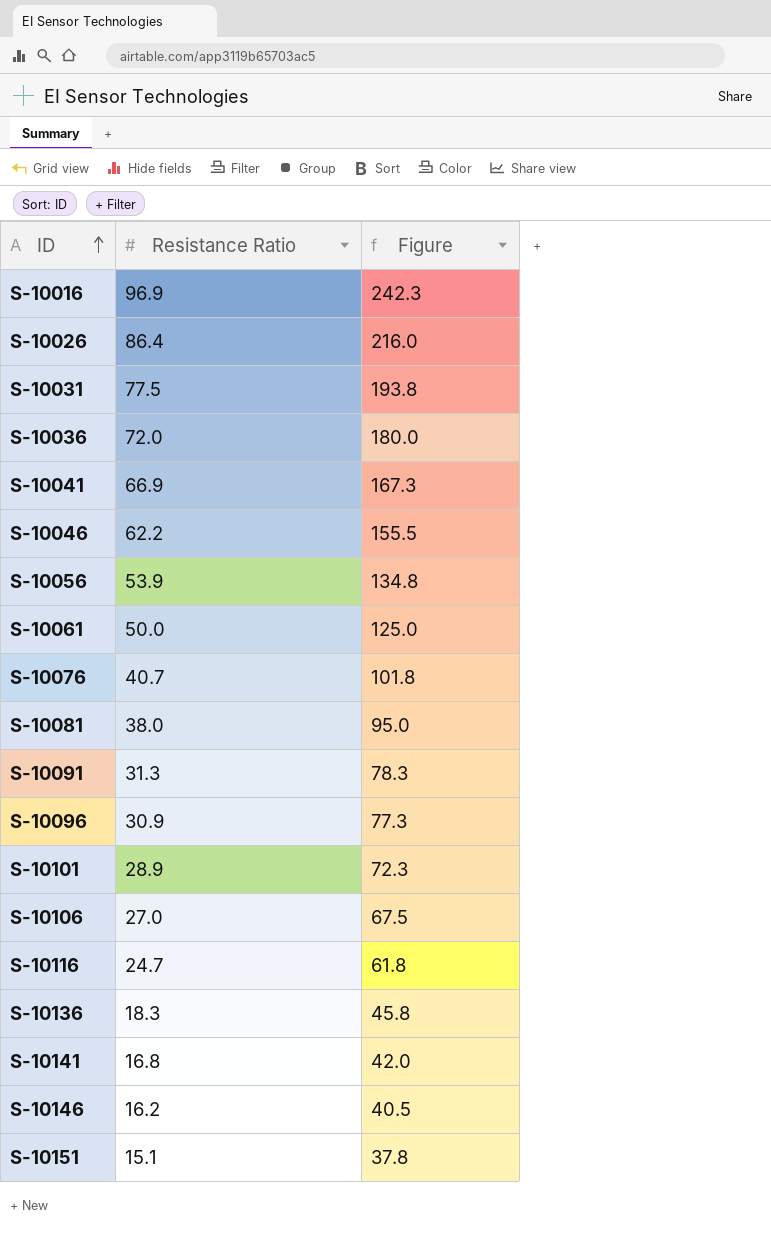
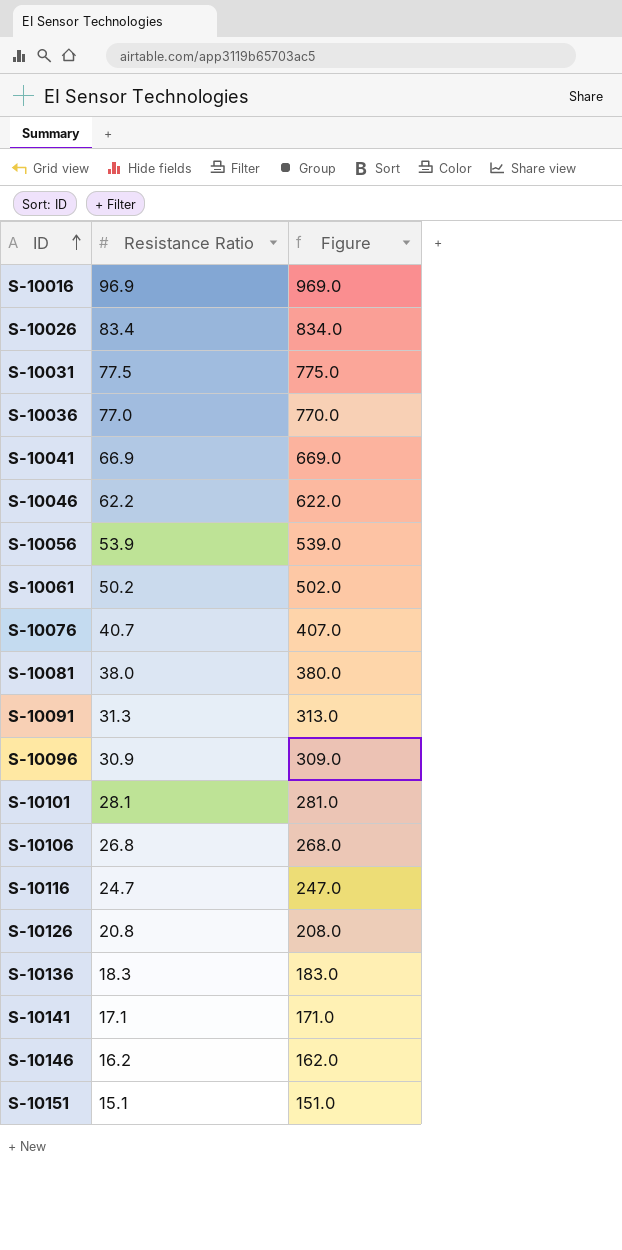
column Figure | formula: [Resistance Ratio] * 2.5 -> [Resistance Ratio] * 10
S-10026 | Resistance Ratio: 86.4 -> 83.4
S-10036 | Resistance Ratio: 72.0 -> 77.0
S-10061 | Resistance Ratio: 50.0 -> 50.2
S-10101 | Resistance Ratio: 28.9 -> 28.1
S-10106 | Resistance Ratio: 27.0 -> 26.8
row S-10126: none -> 20.8 | 208.0
S-10141 | Resistance Ratio: 16.8 -> 17.1

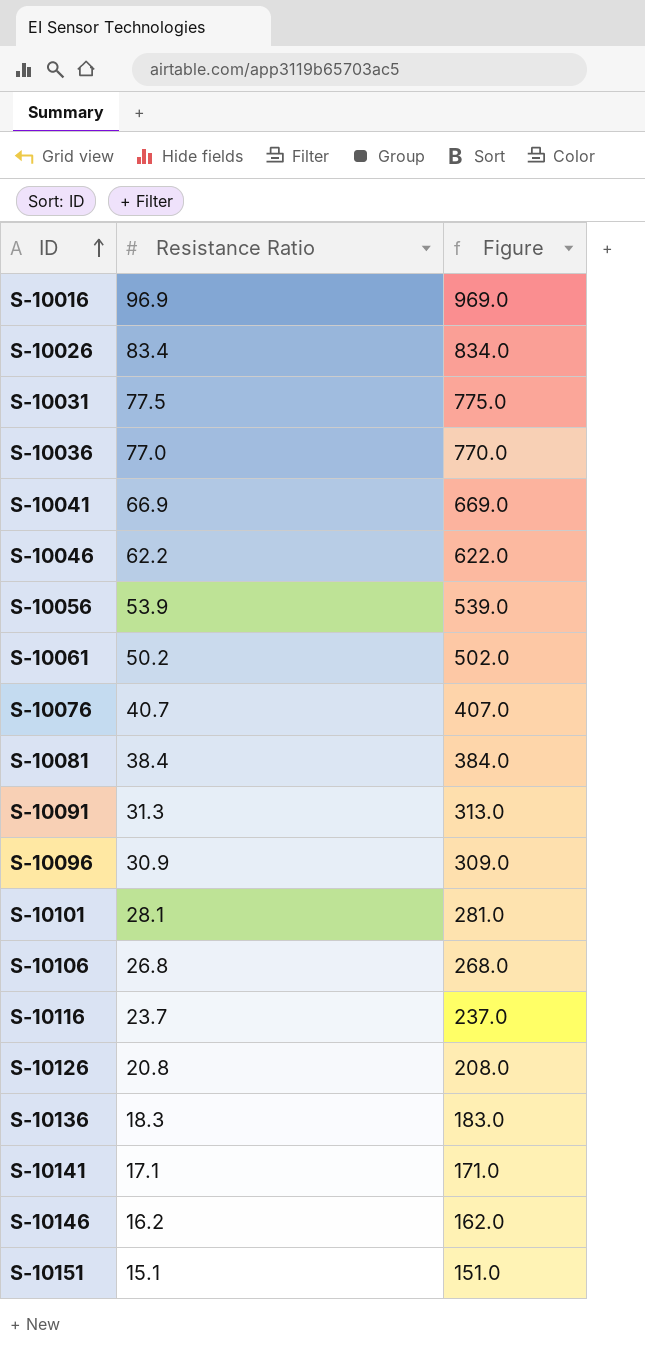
S-10081 | Resistance Ratio: 38.0 -> 38.4
S-10081 | Figure: 380.0 -> 384.0
S-10116 | Resistance Ratio: 24.7 -> 23.7
S-10116 | Figure: 247.0 -> 237.0

